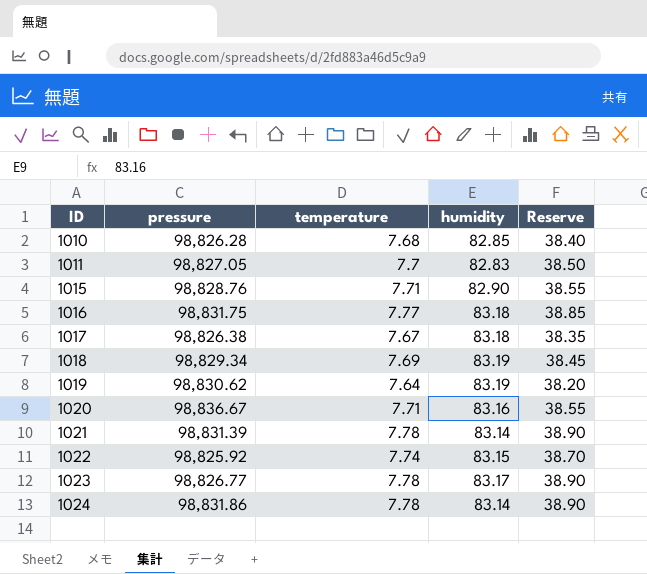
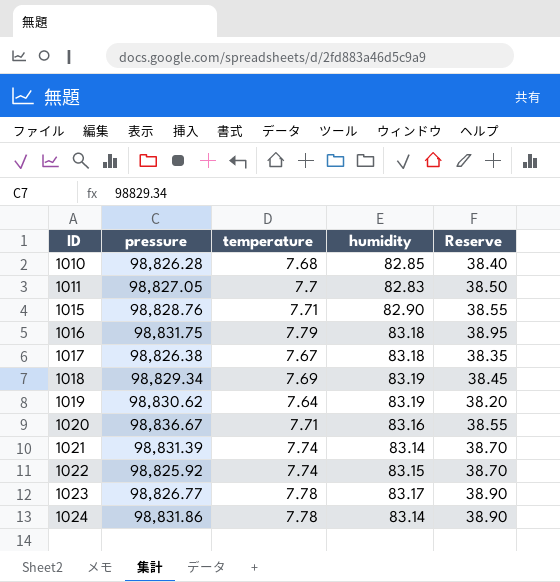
1016 | temperature: 7.77 -> 7.79
1016 | Reserve: 38.85 -> 38.95
1021 | temperature: 7.78 -> 7.74
1021 | Reserve: 38.90 -> 38.70

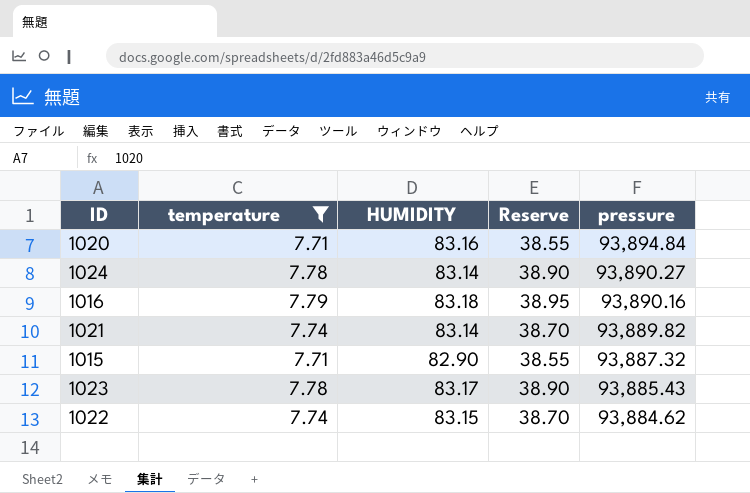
filter: none -> temperature >= 7.71
row order: ID ascending -> pressure descending
column name: humidity -> HUMIDITY
column pressure | position: 2 -> 5
1020 | pressure: 98,836.67 -> 93,894.84
1024 | pressure: 98,831.86 -> 93,890.27
1016 | pressure: 98,831.75 -> 93,890.16
1021 | pressure: 98,831.39 -> 93,889.82
1015 | pressure: 98,828.76 -> 93,887.32
1023 | pressure: 98,826.77 -> 93,885.43
1022 | pressure: 98,825.92 -> 93,884.62

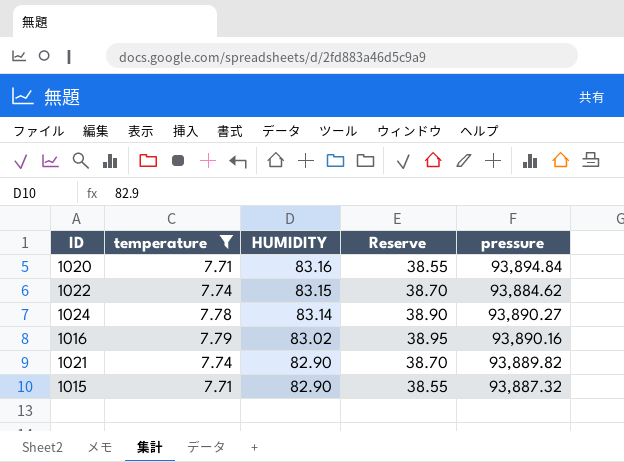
row order: pressure descending -> HUMIDITY descending
row 1023: 7.78 | 83.17 | 38.90 | 93,885.43 -> none
1016 | HUMIDITY: 83.18 -> 83.02
1021 | HUMIDITY: 83.14 -> 82.90

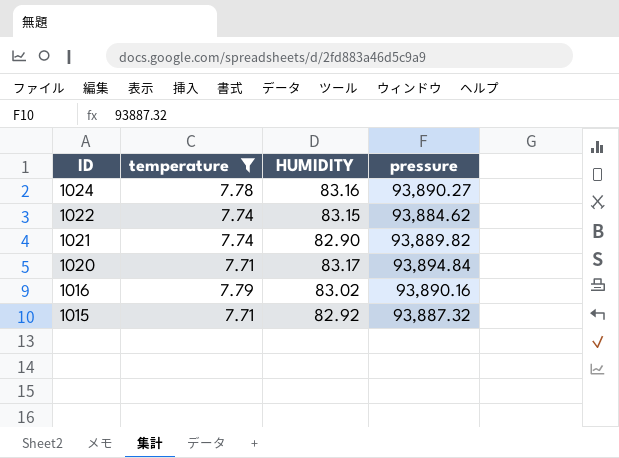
row order: HUMIDITY descending -> ID descending
column Reserve | formula: [temperature] * 5 -> none
1024 | HUMIDITY: 83.14 -> 83.16
1020 | HUMIDITY: 83.16 -> 83.17
1015 | HUMIDITY: 82.90 -> 82.92

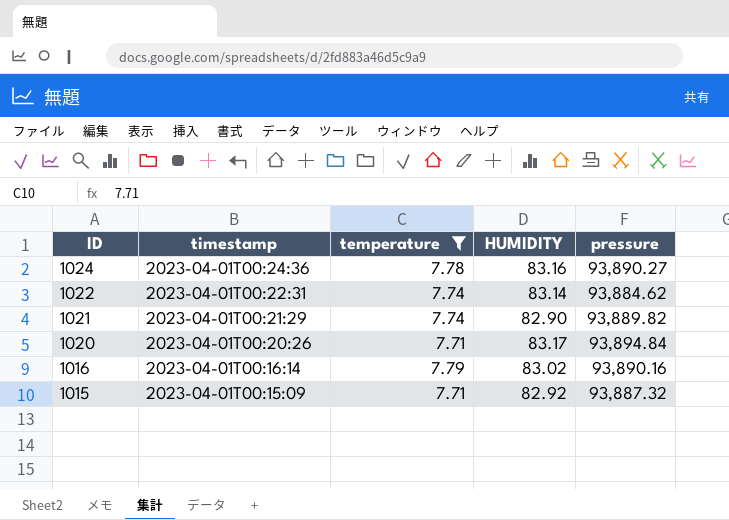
column timestamp | position: none -> 2
1022 | HUMIDITY: 83.15 -> 83.14

